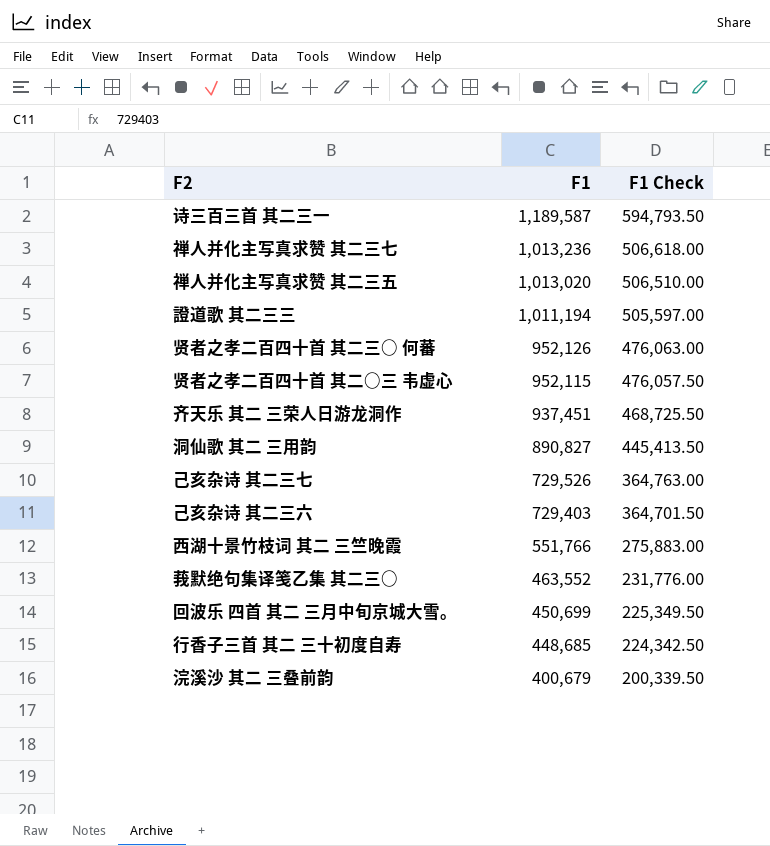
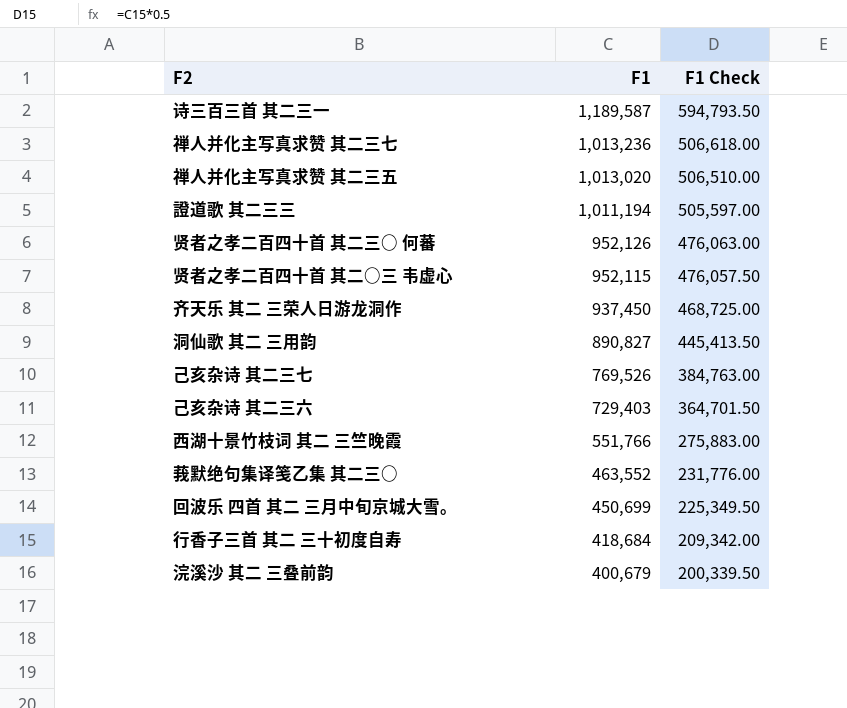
齐天乐 其二 三荣人日游龙洞作 | F1: 937,451 -> 937,450
齐天乐 其二 三荣人日游龙洞作 | F1 Check: 468,725.50 -> 468,725.00
己亥杂诗 其二三七 | F1: 729,526 -> 769,526
己亥杂诗 其二三七 | F1 Check: 364,763.00 -> 384,763.00
行香子三首 其二 三十初度自寿 | F1: 448,685 -> 418,684
行香子三首 其二 三十初度自寿 | F1 Check: 224,342.50 -> 209,342.00

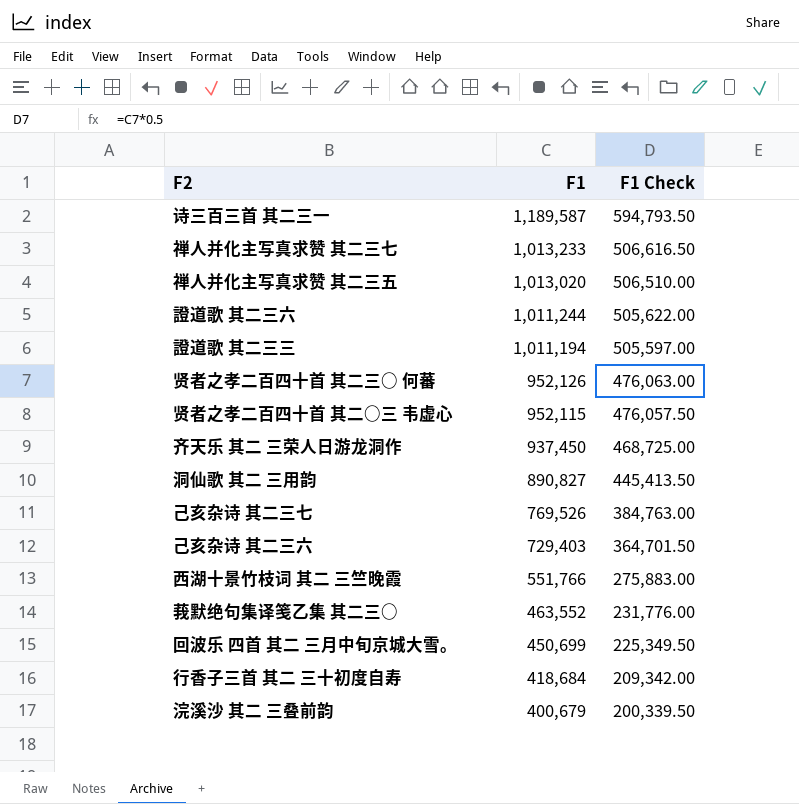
禅人并化主写真求赞 其二三七 | F1: 1,013,236 -> 1,013,233
禅人并化主写真求赞 其二三七 | F1 Check: 506,618.00 -> 506,616.50
row 證道歌 其二三六: none -> 1,011,244 | 505,622.00

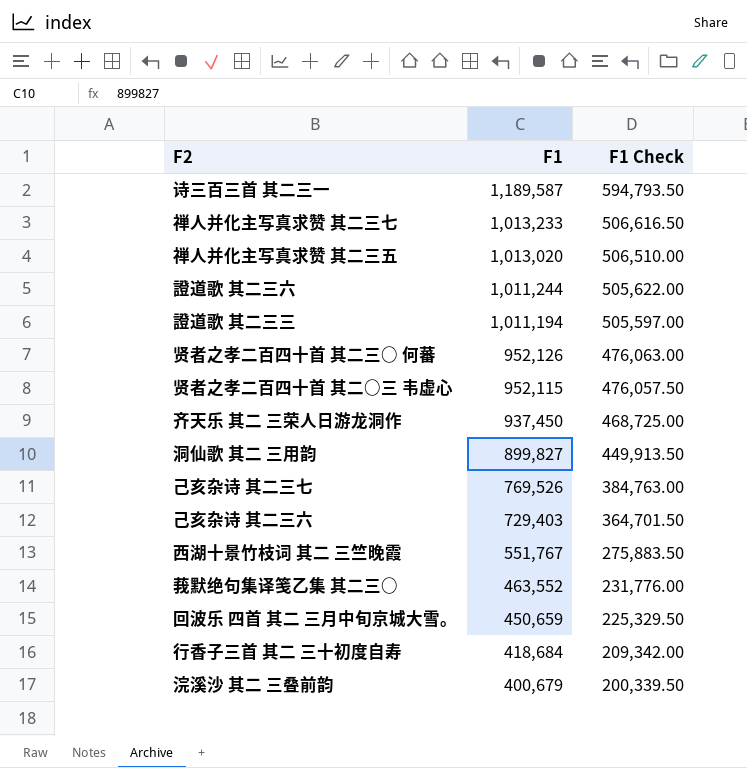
洞仙歌 其二 三用韵 | F1: 890,827 -> 899,827
洞仙歌 其二 三用韵 | F1 Check: 445,413.50 -> 449,913.50
西湖十景竹枝词 其二 三竺晚霞 | F1: 551,766 -> 551,767
西湖十景竹枝词 其二 三竺晚霞 | F1 Check: 275,883.00 -> 275,883.50
回波乐 四首 其二 三月中旬京城大雪。 | F1: 450,699 -> 450,659
回波乐 四首 其二 三月中旬京城大雪。 | F1 Check: 225,349.50 -> 225,329.50

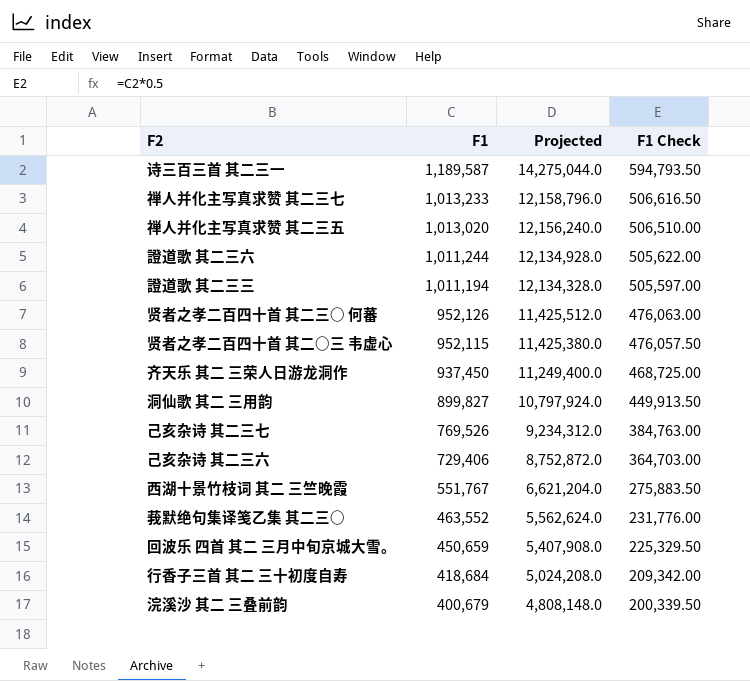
column Projected | formula: none -> [F1] * 12
己亥杂诗 其二三六 | F1: 729,403 -> 729,406
己亥杂诗 其二三六 | F1 Check: 364,701.50 -> 364,703.00

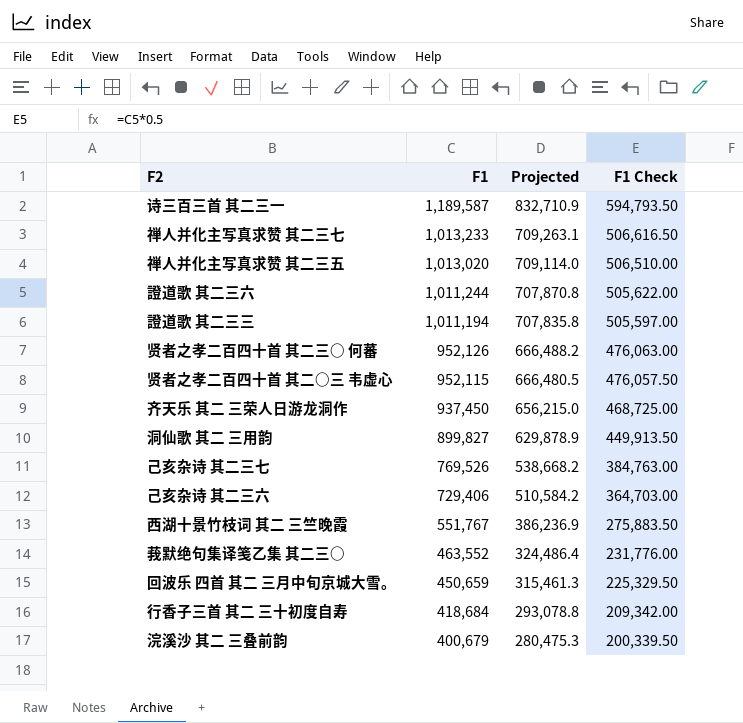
column Projected | formula: [F1] * 12 -> [F1] * 0.7

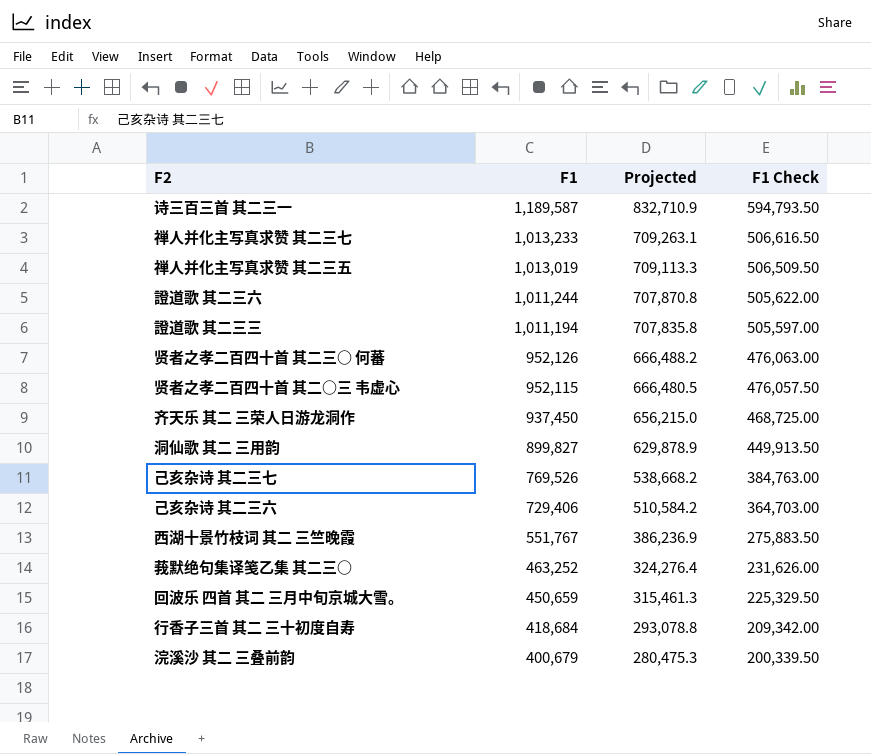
禅人并化主写真求赞 其二三五 | F1: 1,013,020 -> 1,013,019
禅人并化主写真求赞 其二三五 | Projected: 709,114.0 -> 709,113.3
禅人并化主写真求赞 其二三五 | F1 Check: 506,510.00 -> 506,509.50
莪默绝句集译笺乙集 其二三○ | F1: 463,552 -> 463,252
莪默绝句集译笺乙集 其二三○ | Projected: 324,486.4 -> 324,276.4
莪默绝句集译笺乙集 其二三○ | F1 Check: 231,776.00 -> 231,626.00

